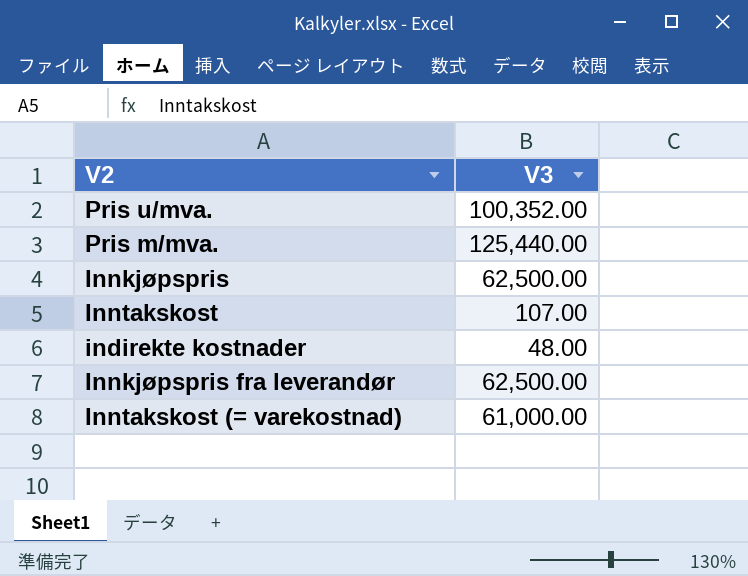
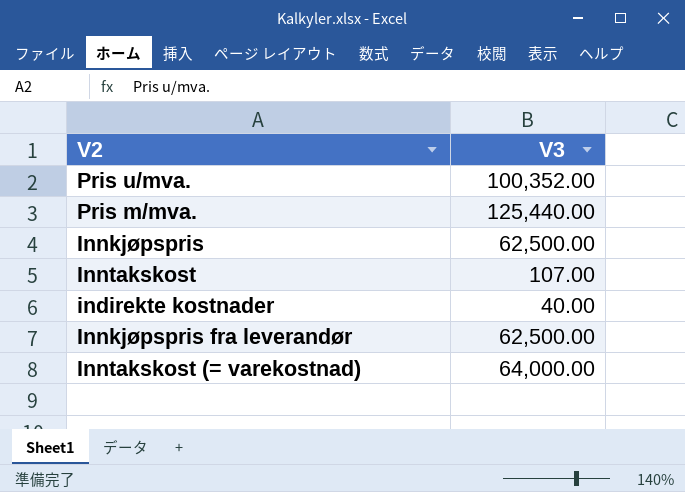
indirekte kostnader | V3: 48.00 -> 40.00
Inntakskost (= varekostnad) | V3: 61,000.00 -> 64,000.00

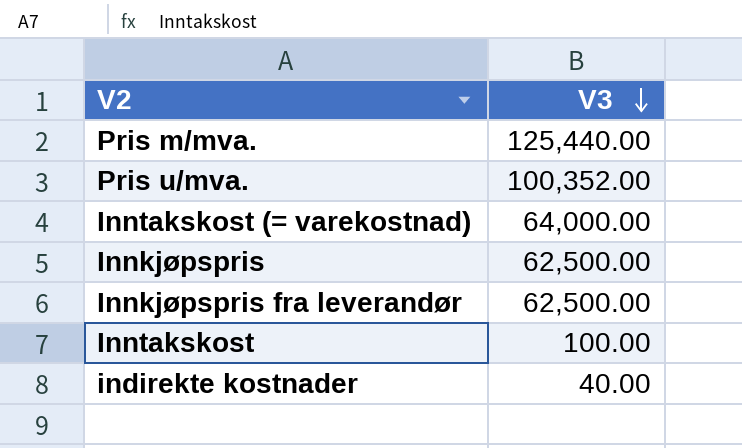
row order: none -> V3 descending
Inntakskost | V3: 107.00 -> 100.00

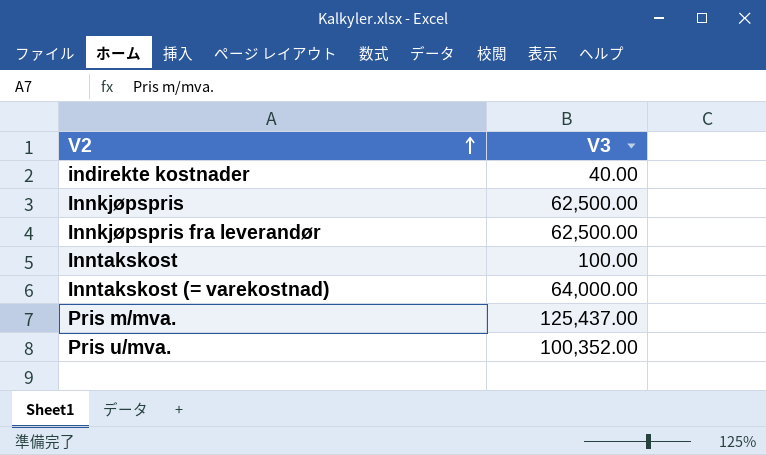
row order: V3 descending -> V2 ascending
Pris m/mva. | V3: 125,440.00 -> 125,437.00

